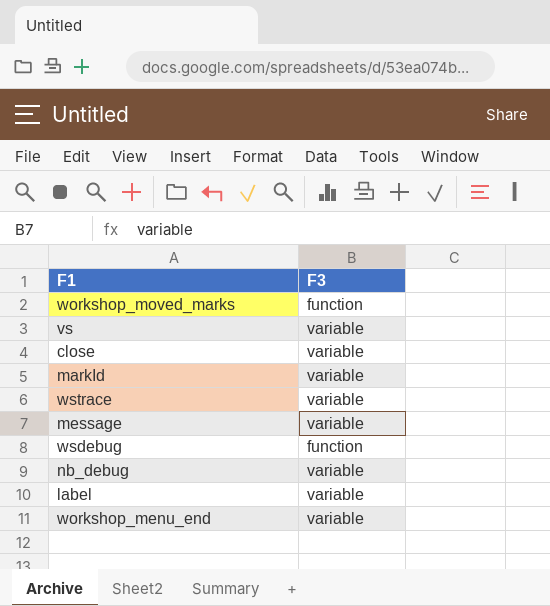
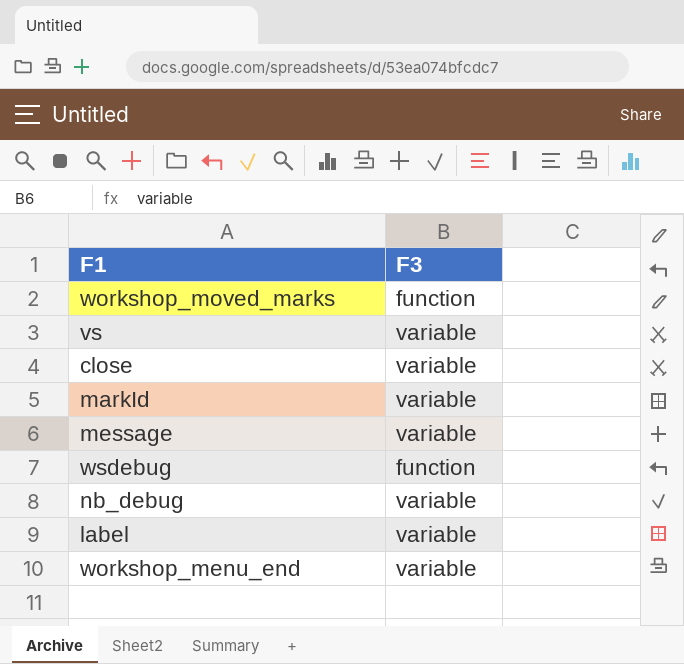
row wstrace: variable -> none

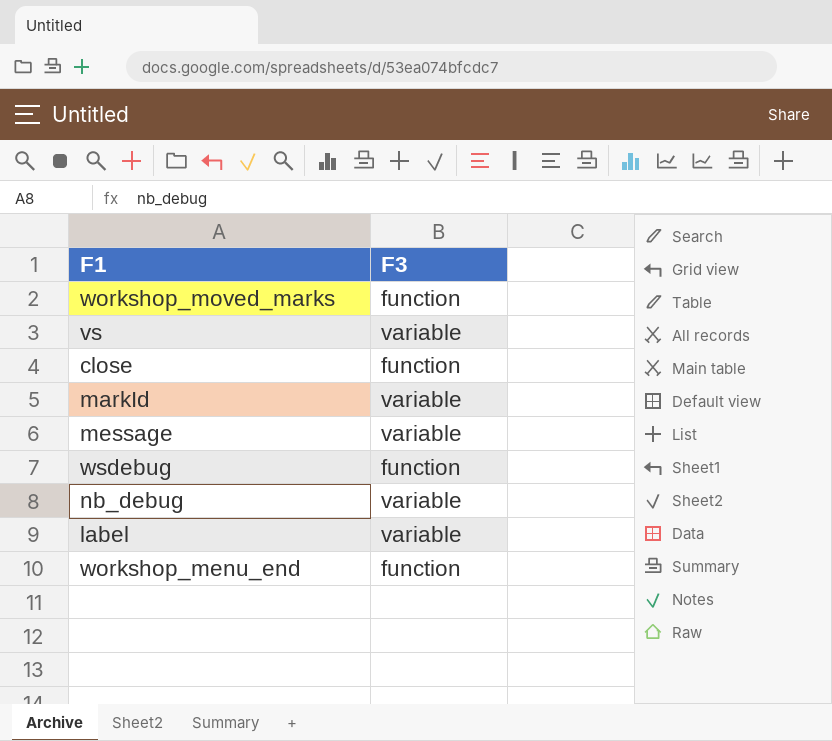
close | F3: variable -> function
workshop_menu_end | F3: variable -> function

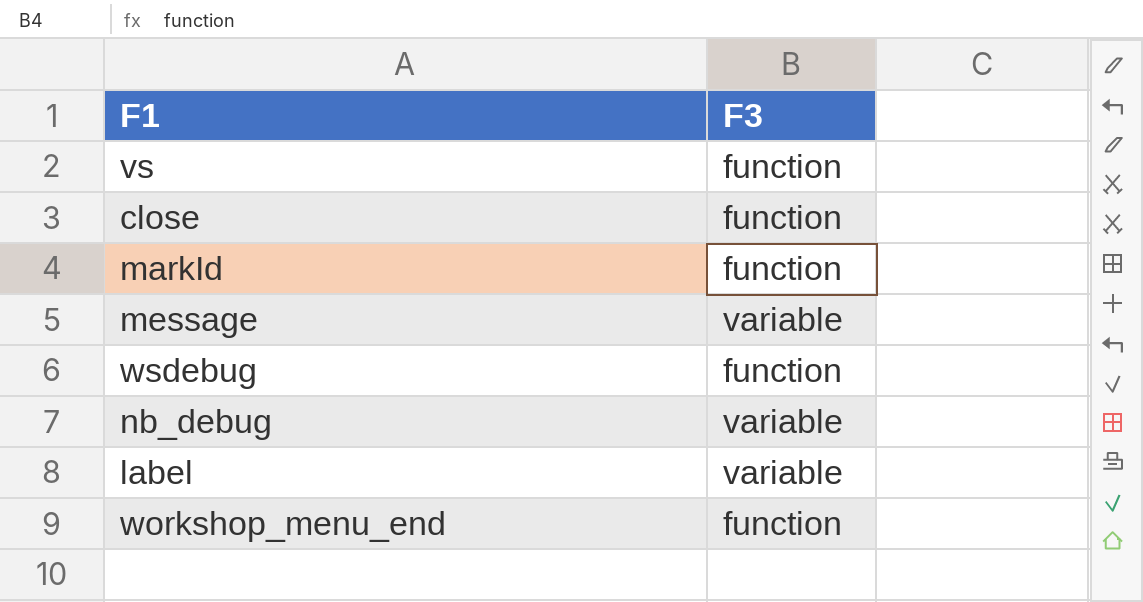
row workshop_moved_marks: function -> none
vs | F3: variable -> function
markId | F3: variable -> function

